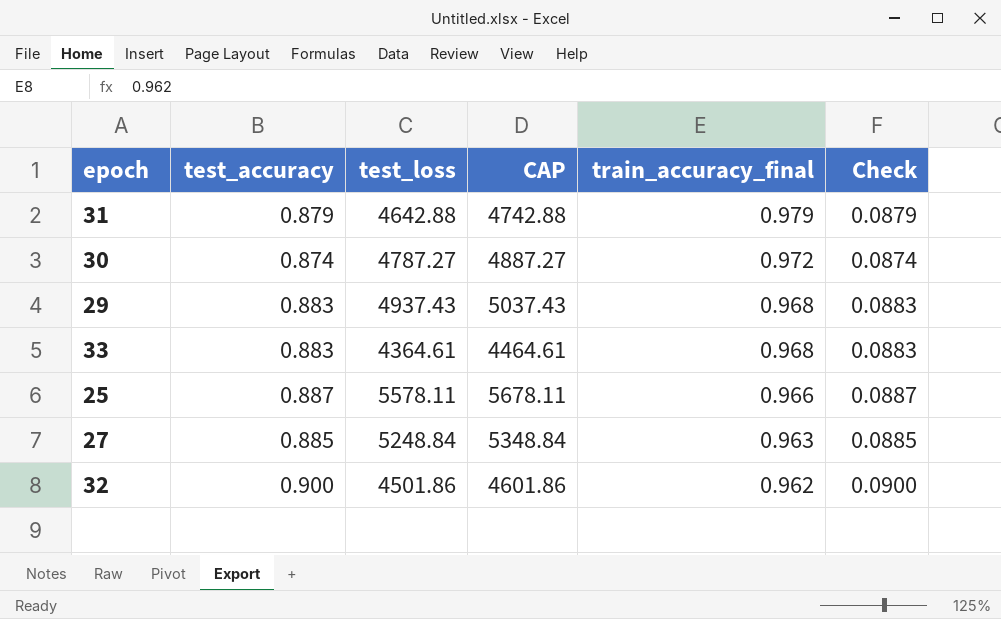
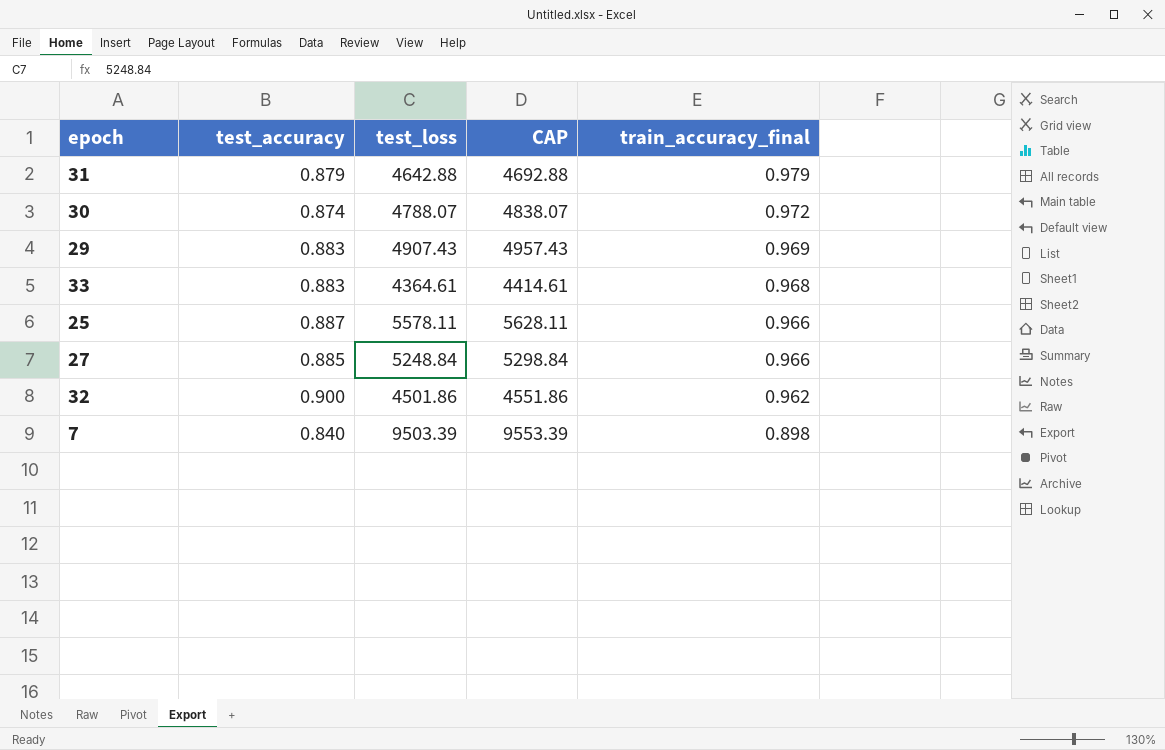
column Check | formula: [test_accuracy] * 0.1 -> none
column CAP | formula: [test_loss] + 100 -> [test_loss] + 50
30 | test_loss: 4787.27 -> 4788.07
29 | test_loss: 4937.43 -> 4907.43
29 | train_accuracy_final: 0.968 -> 0.969
27 | train_accuracy_final: 0.963 -> 0.966
row 7: none -> 0.840 | 9503.39 | 9553.39 | 0.898

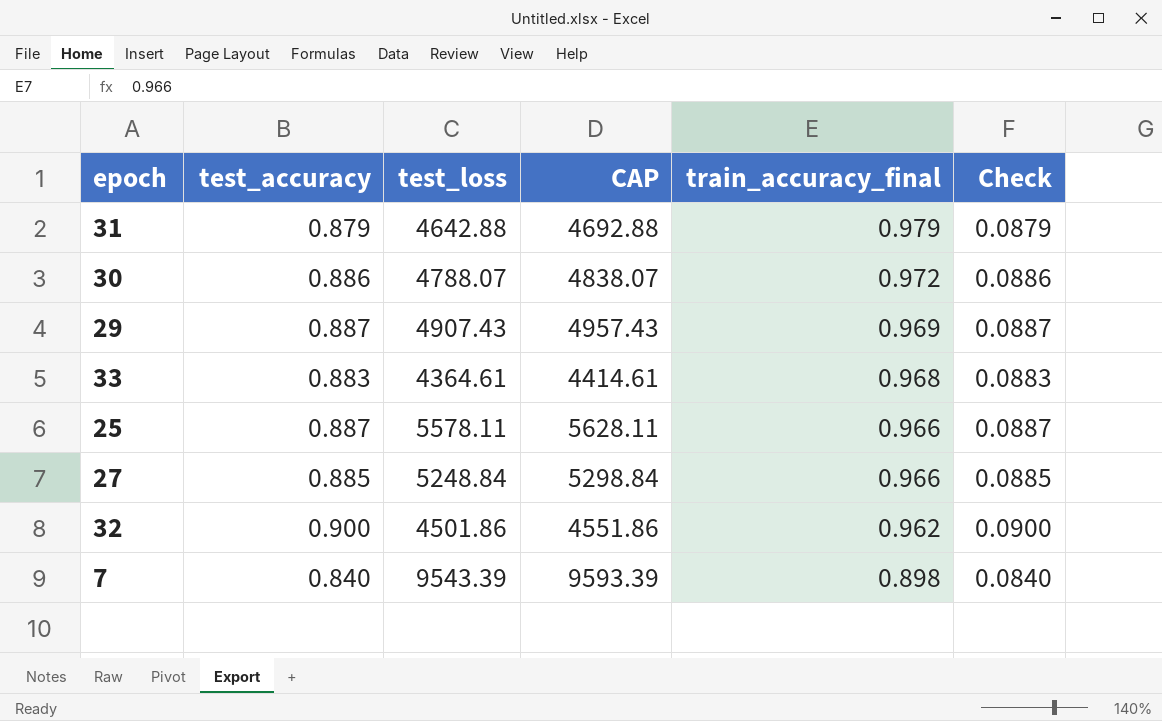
column Check | formula: none -> [test_accuracy] * 0.1
30 | test_accuracy: 0.874 -> 0.886
29 | test_accuracy: 0.883 -> 0.887
7 | test_loss: 9503.39 -> 9543.39
7 | CAP: 9553.39 -> 9593.39

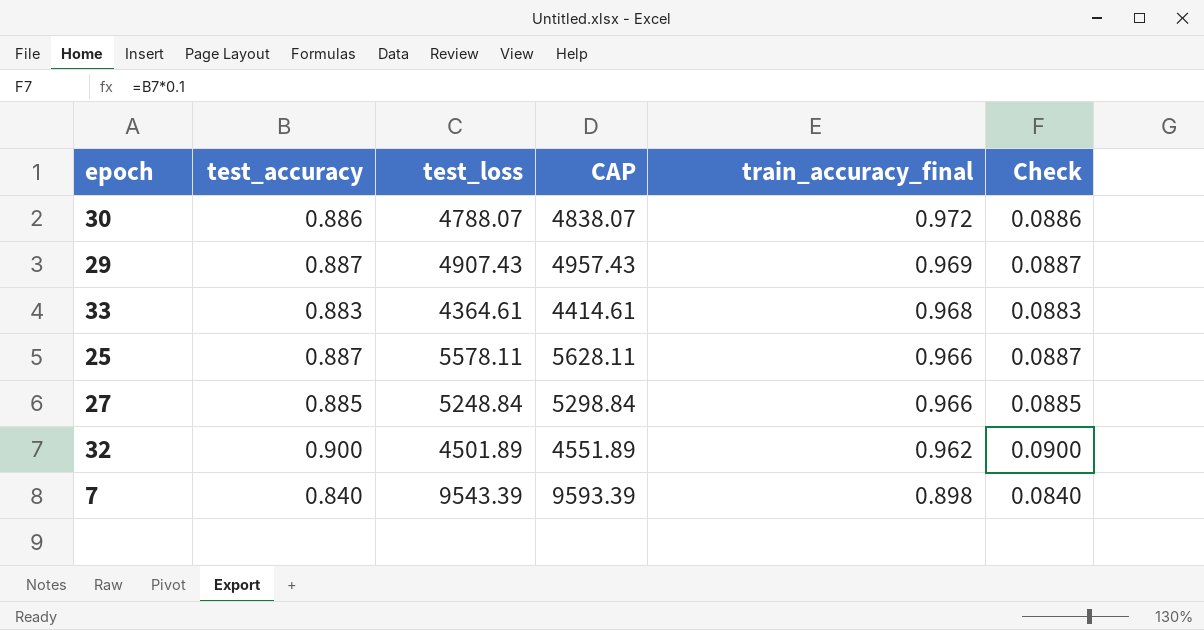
row 31: 0.879 | 4642.88 | 4692.88 | 0.979 | 0.0879 -> none
32 | test_loss: 4501.86 -> 4501.89
32 | CAP: 4551.86 -> 4551.89

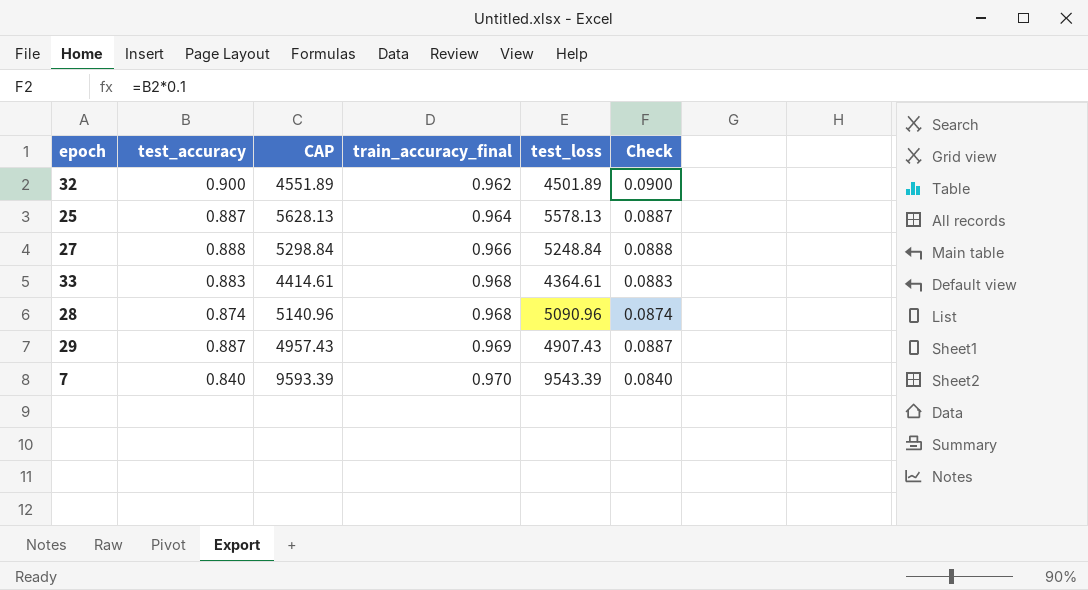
row order: train_accuracy_final descending -> train_accuracy_final ascending
column test_loss | position: 3 -> 5
row 30: 0.886 | 4788.07 | 4838.07 | 0.972 | 0.0886 -> none
25 | CAP: 5628.11 -> 5628.13
25 | train_accuracy_final: 0.966 -> 0.964
25 | test_loss: 5578.11 -> 5578.13
27 | test_accuracy: 0.885 -> 0.888
27 | Check: 0.0885 -> 0.0888
row 28: none -> 0.874 | 5140.96 | 0.968 | 5090.96 | 0.0874
7 | train_accuracy_final: 0.898 -> 0.970

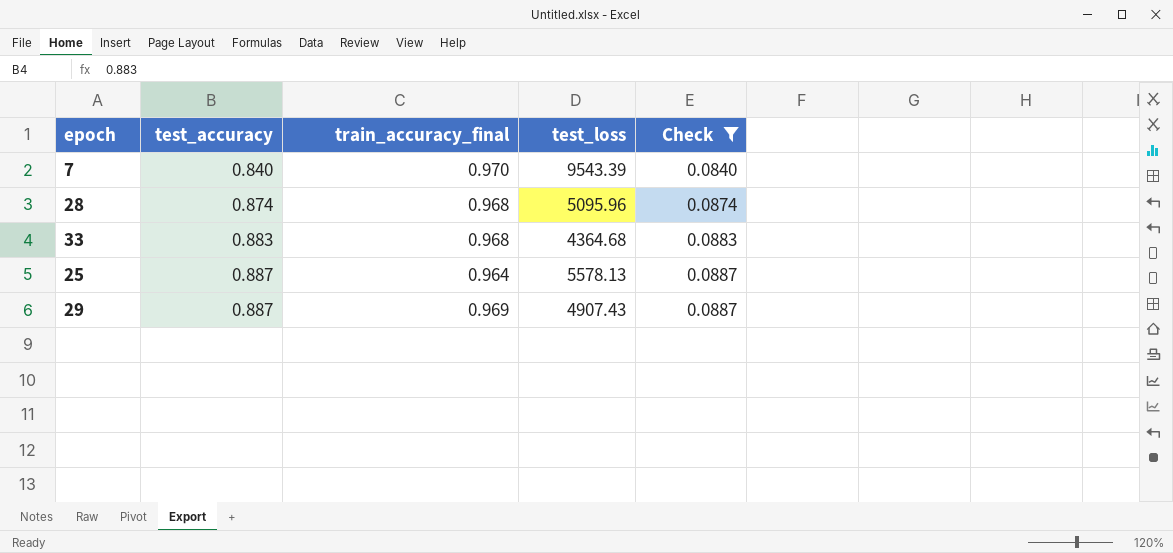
filter: none -> Check <= 0.0887
row order: train_accuracy_final ascending -> test_accuracy ascending
column CAP | formula: [test_loss] + 50 -> none
28 | test_loss: 5090.96 -> 5095.96
33 | test_loss: 4364.61 -> 4364.68

